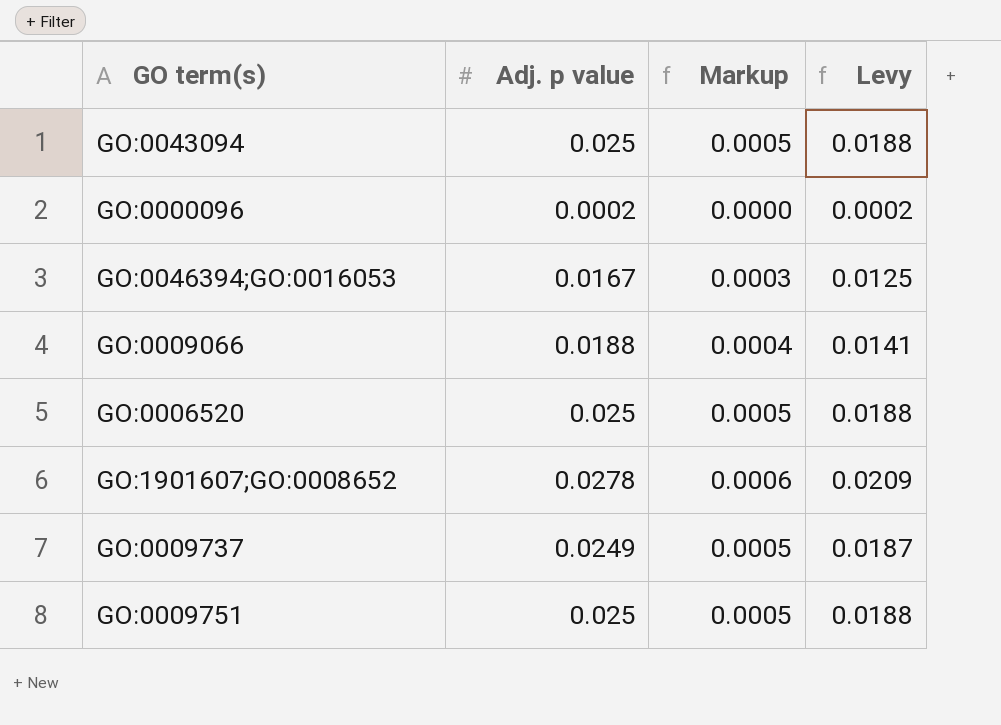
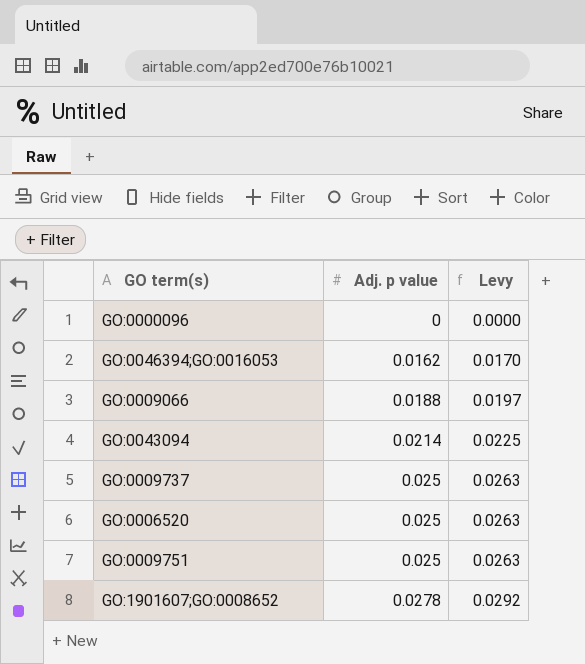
row order: none -> Adj. p value ascending
column Markup | formula: [Adj. p value] * 0.02 -> none
column Levy | formula: [Adj. p value] * 0.75 -> [Adj. p value] * 1.05
GO:0000096 | Adj. p value: 0.0002 -> 0
GO:0046394;GO:0016053 | Adj. p value: 0.0167 -> 0.0162
GO:0043094 | Adj. p value: 0.025 -> 0.0214
GO:0009737 | Adj. p value: 0.0249 -> 0.025

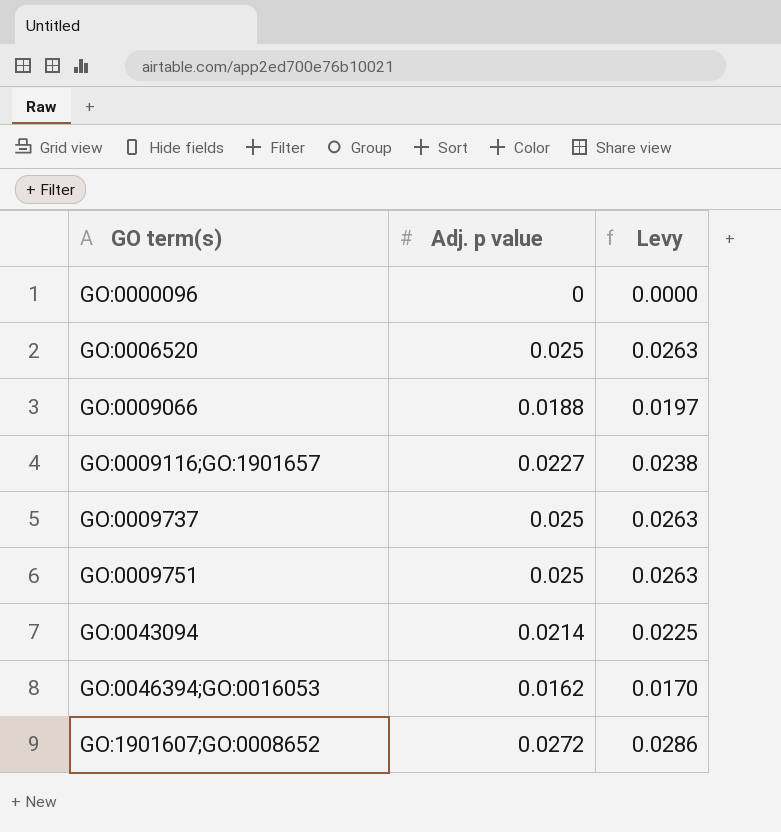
row order: Adj. p value ascending -> GO term(s) ascending
row GO:0009116;GO:1901657: none -> 0.0227 | 0.0238
GO:1901607;GO:0008652 | Adj. p value: 0.0278 -> 0.0272
GO:1901607;GO:0008652 | Levy: 0.0292 -> 0.0286

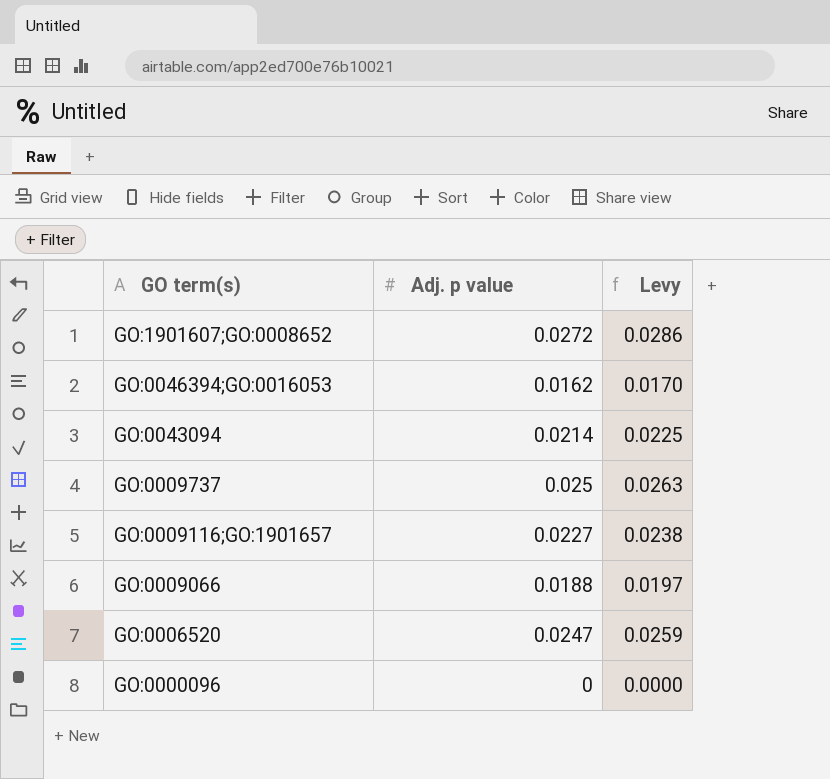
row order: GO term(s) ascending -> GO term(s) descending
row GO:0009751: 0.025 | 0.0263 -> none
GO:0006520 | Adj. p value: 0.025 -> 0.0247
GO:0006520 | Levy: 0.0263 -> 0.0259

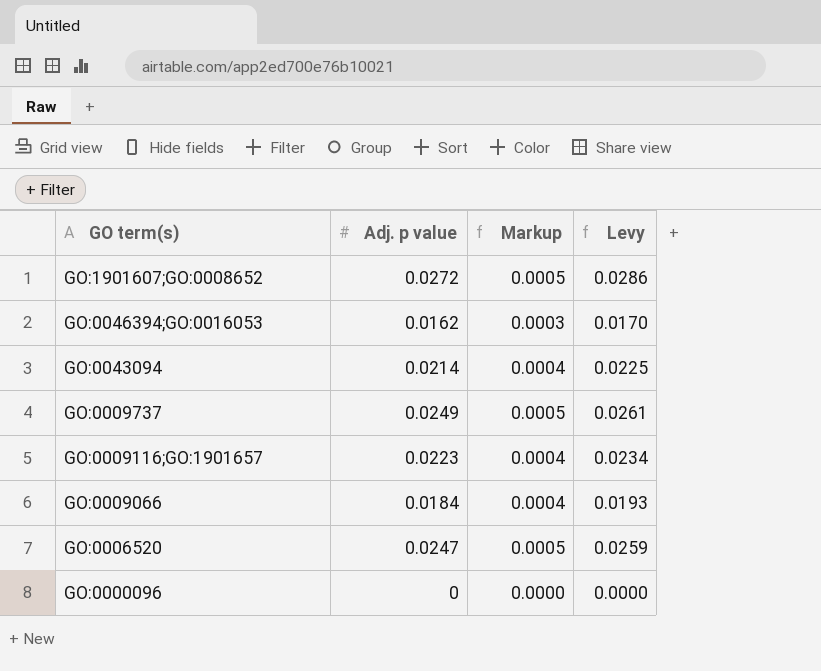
column Markup | formula: none -> [Adj. p value] * 0.02
GO:0009737 | Adj. p value: 0.025 -> 0.0249
GO:0009737 | Levy: 0.0263 -> 0.0261
GO:0009116;GO:1901657 | Adj. p value: 0.0227 -> 0.0223
GO:0009116;GO:1901657 | Levy: 0.0238 -> 0.0234
GO:0009066 | Adj. p value: 0.0188 -> 0.0184
GO:0009066 | Levy: 0.0197 -> 0.0193

